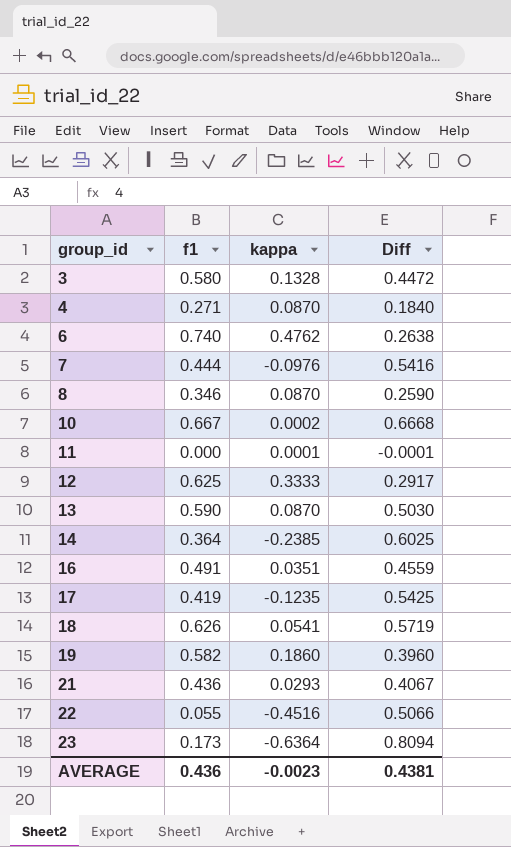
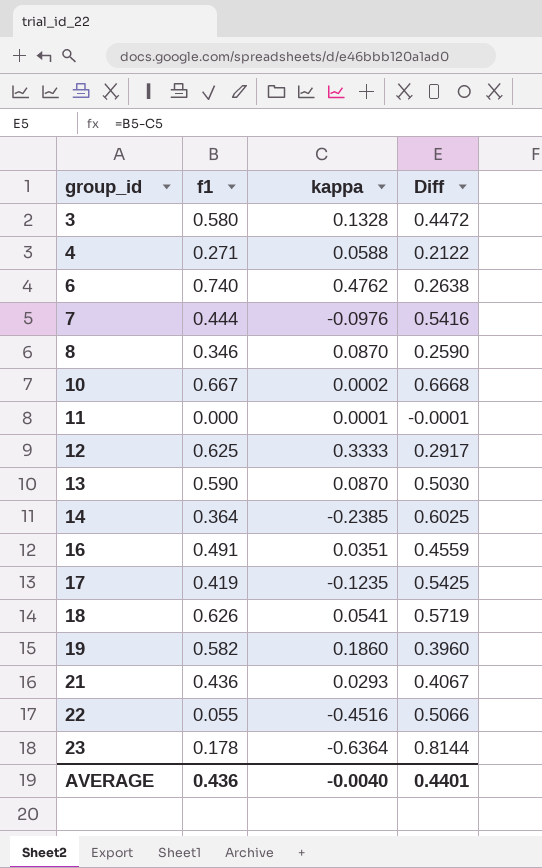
4 | kappa: 0.0870 -> 0.0588
4 | Diff: 0.1840 -> 0.2122
23 | f1: 0.173 -> 0.178
23 | Diff: 0.8094 -> 0.8144
AVERAGE | kappa: -0.0023 -> -0.0040
AVERAGE | Diff: 0.4381 -> 0.4401

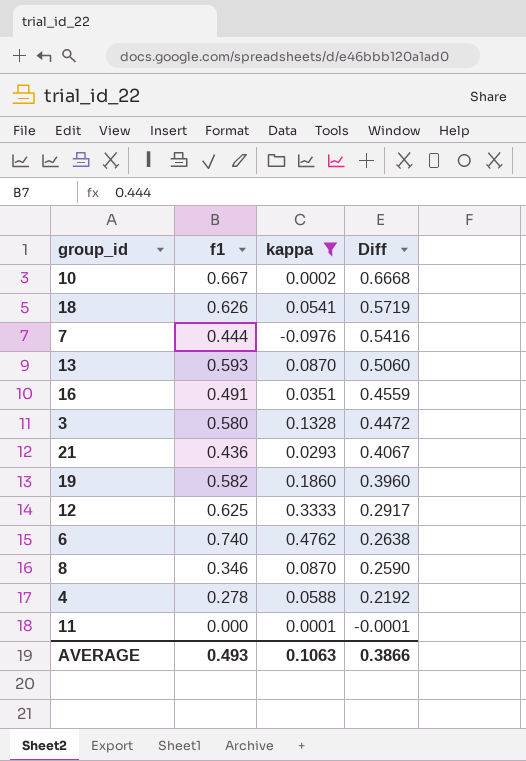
filter: none -> kappa >= -0.0976
row order: group_id ascending -> Diff descending
13 | f1: 0.590 -> 0.593
13 | Diff: 0.5030 -> 0.5060
4 | f1: 0.271 -> 0.278
4 | Diff: 0.2122 -> 0.2192
AVERAGE | f1: 0.436 -> 0.493
AVERAGE | kappa: -0.0040 -> 0.1063
AVERAGE | Diff: 0.4401 -> 0.3866

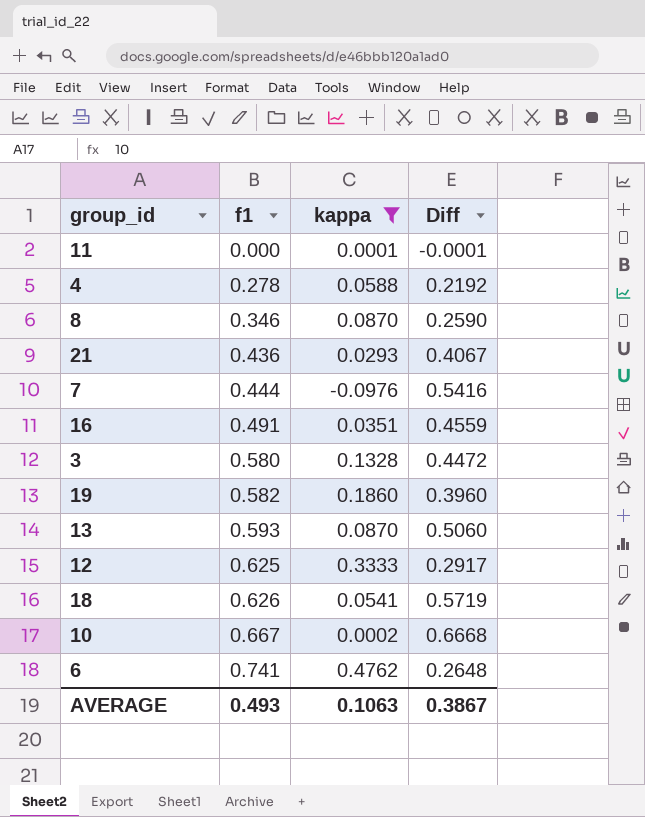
row order: Diff descending -> f1 ascending
6 | f1: 0.740 -> 0.741
6 | Diff: 0.2638 -> 0.2648
AVERAGE | Diff: 0.3866 -> 0.3867

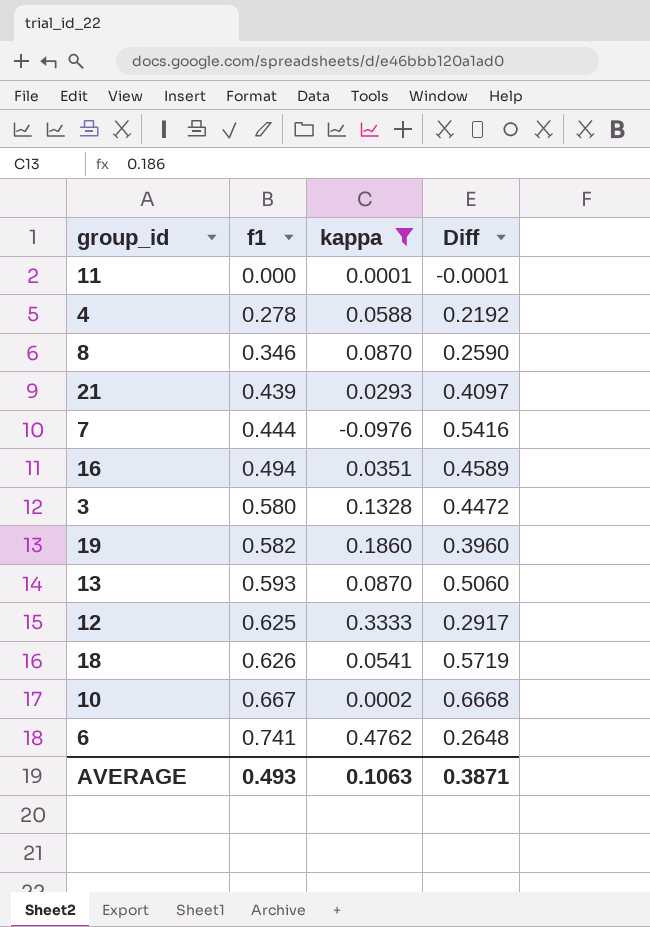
21 | f1: 0.436 -> 0.439
21 | Diff: 0.4067 -> 0.4097
16 | f1: 0.491 -> 0.494
16 | Diff: 0.4559 -> 0.4589
AVERAGE | Diff: 0.3867 -> 0.3871

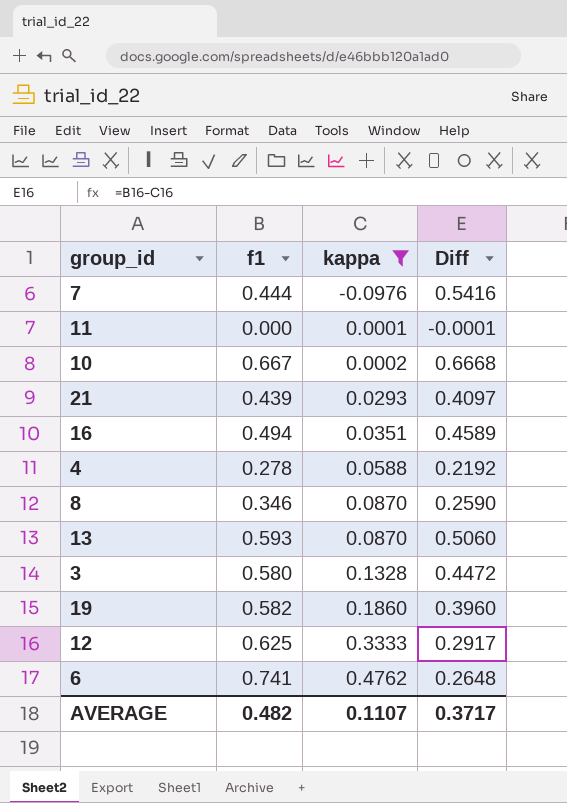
row order: f1 ascending -> kappa ascending
row 18: 0.626 | 0.0541 | 0.5719 -> none
AVERAGE | f1: 0.493 -> 0.482
AVERAGE | kappa: 0.1063 -> 0.1107
AVERAGE | Diff: 0.3871 -> 0.3717

